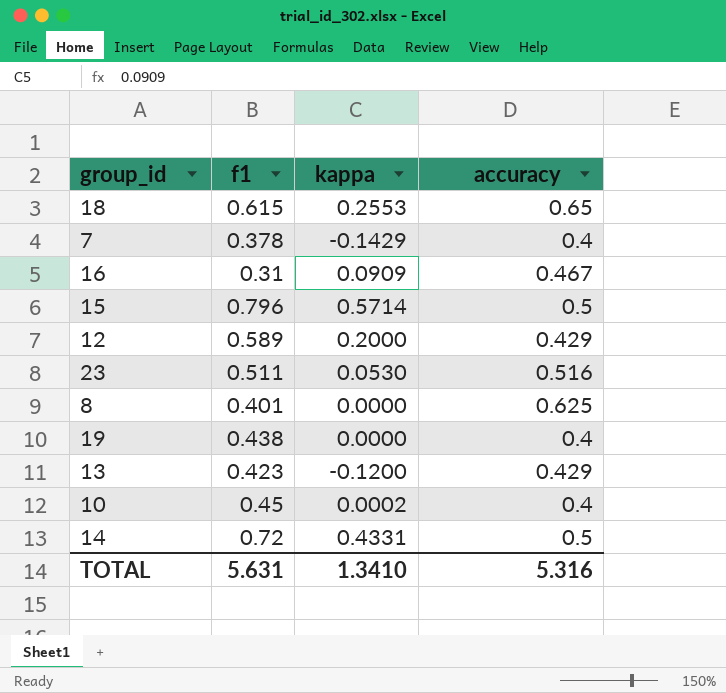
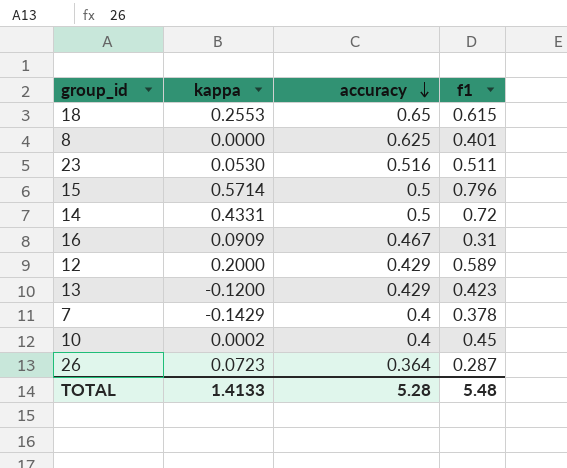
row order: none -> accuracy descending
column f1 | position: 2 -> 4
row 19: 0.438 | 0.0000 | 0.4 -> none
row 26: none -> 0.0723 | 0.364 | 0.287
TOTAL | kappa: 1.3410 -> 1.4133
TOTAL | accuracy: 5.316 -> 5.28
TOTAL | f1: 5.631 -> 5.48

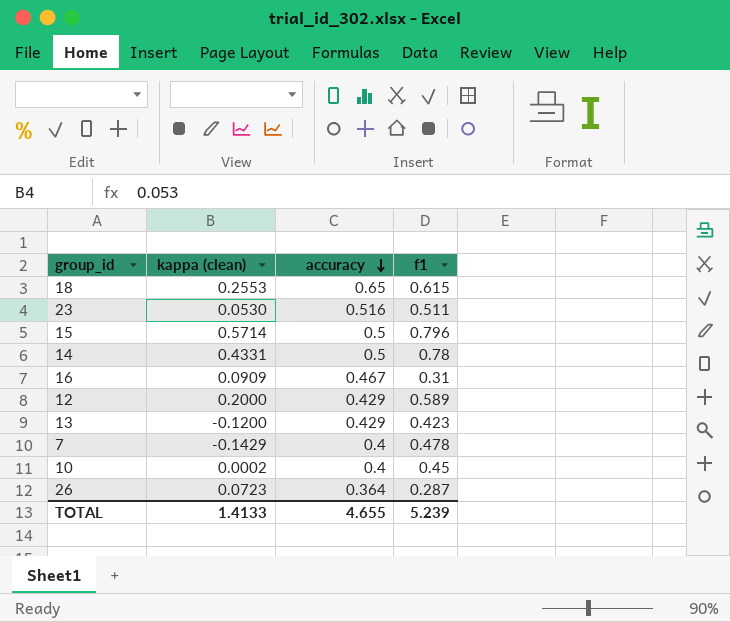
column name: kappa -> kappa (clean)
row 8: 0.0000 | 0.625 | 0.401 -> none
14 | f1: 0.72 -> 0.78
7 | f1: 0.378 -> 0.478
TOTAL | accuracy: 5.28 -> 4.655
TOTAL | f1: 5.48 -> 5.239

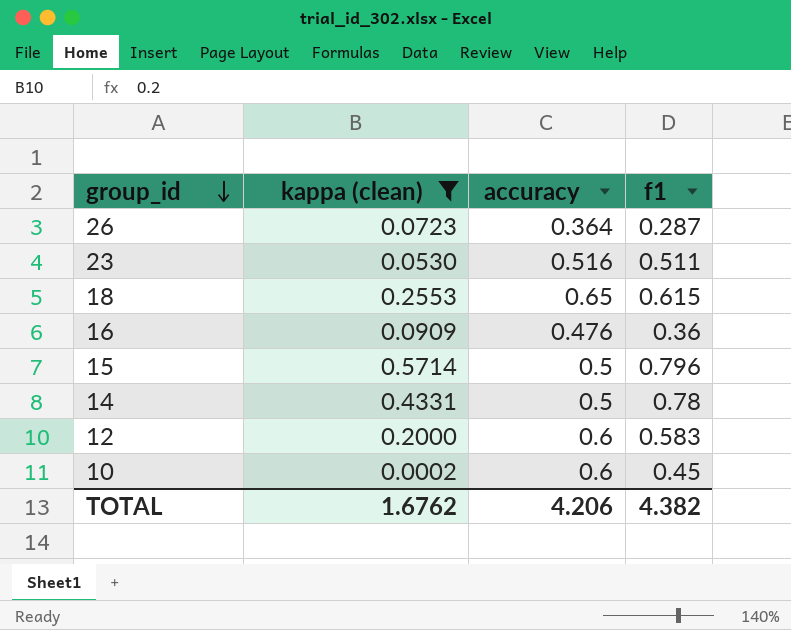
filter: none -> kappa (clean) >= 0.0002
row order: accuracy descending -> group_id descending
16 | accuracy: 0.467 -> 0.476
16 | f1: 0.31 -> 0.36
12 | accuracy: 0.429 -> 0.6
12 | f1: 0.589 -> 0.583
10 | accuracy: 0.4 -> 0.6
TOTAL | kappa (clean): 1.4133 -> 1.6762
TOTAL | accuracy: 4.655 -> 4.206
TOTAL | f1: 5.239 -> 4.382

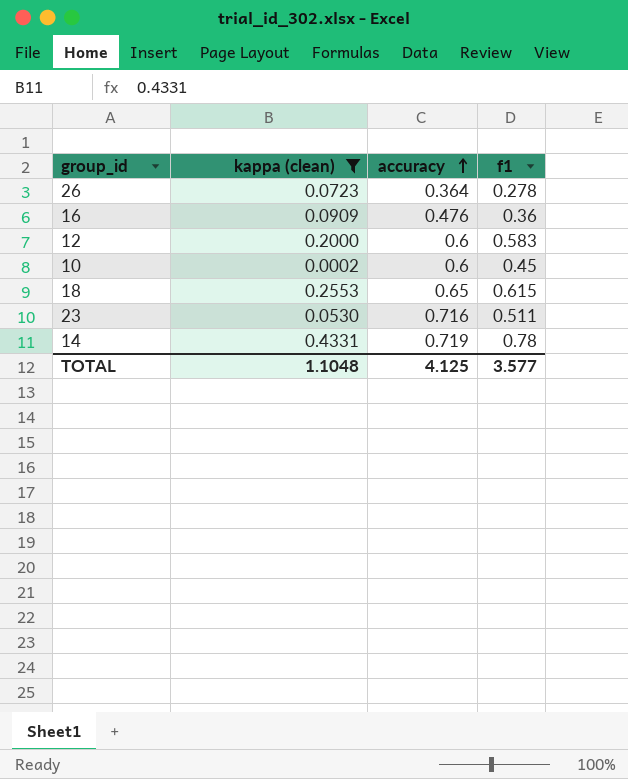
row order: group_id descending -> accuracy ascending
row 15: 0.5714 | 0.5 | 0.796 -> none
26 | f1: 0.287 -> 0.278
23 | accuracy: 0.516 -> 0.716
14 | accuracy: 0.5 -> 0.719
TOTAL | kappa (clean): 1.6762 -> 1.1048
TOTAL | accuracy: 4.206 -> 4.125
TOTAL | f1: 4.382 -> 3.577

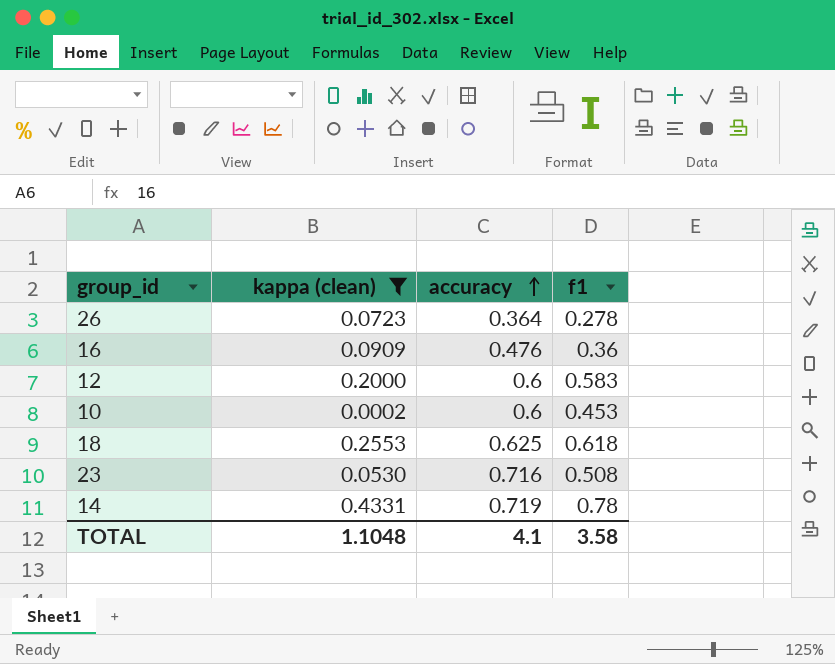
10 | f1: 0.45 -> 0.453
18 | accuracy: 0.65 -> 0.625
18 | f1: 0.615 -> 0.618
23 | f1: 0.511 -> 0.508
TOTAL | accuracy: 4.125 -> 4.1
TOTAL | f1: 3.577 -> 3.58

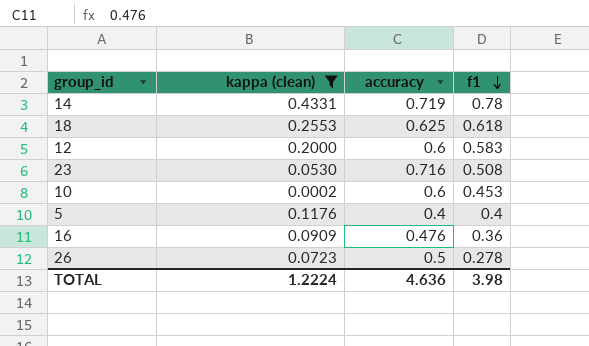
row order: accuracy ascending -> f1 descending
row 5: none -> 0.1176 | 0.4 | 0.4
26 | accuracy: 0.364 -> 0.5
TOTAL | kappa (clean): 1.1048 -> 1.2224
TOTAL | accuracy: 4.1 -> 4.636
TOTAL | f1: 3.58 -> 3.98

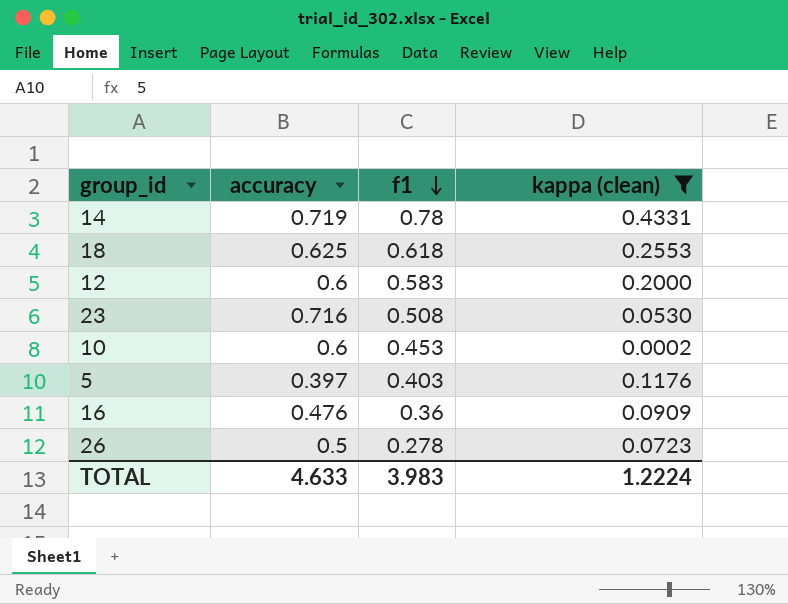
column kappa (clean) | position: 2 -> 4
5 | accuracy: 0.4 -> 0.397
5 | f1: 0.4 -> 0.403
TOTAL | accuracy: 4.636 -> 4.633
TOTAL | f1: 3.98 -> 3.983

